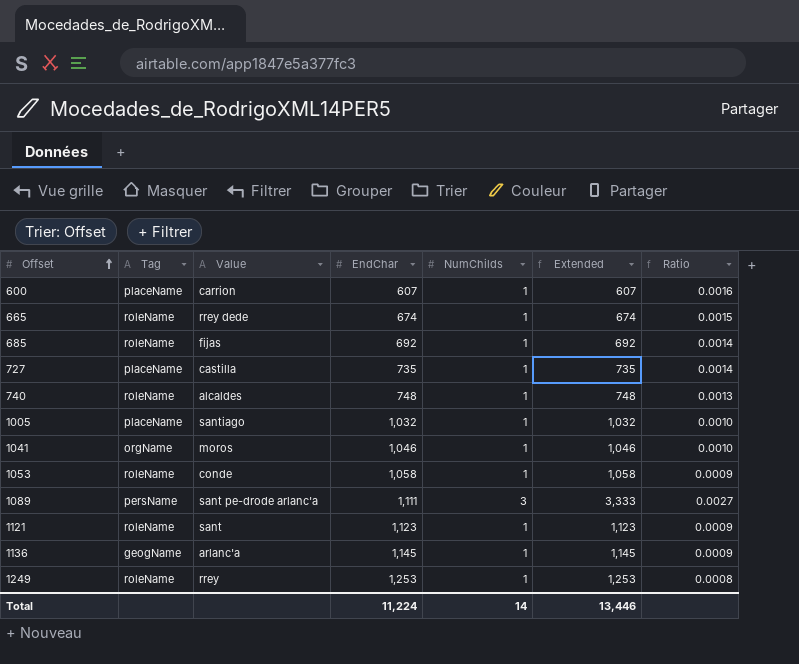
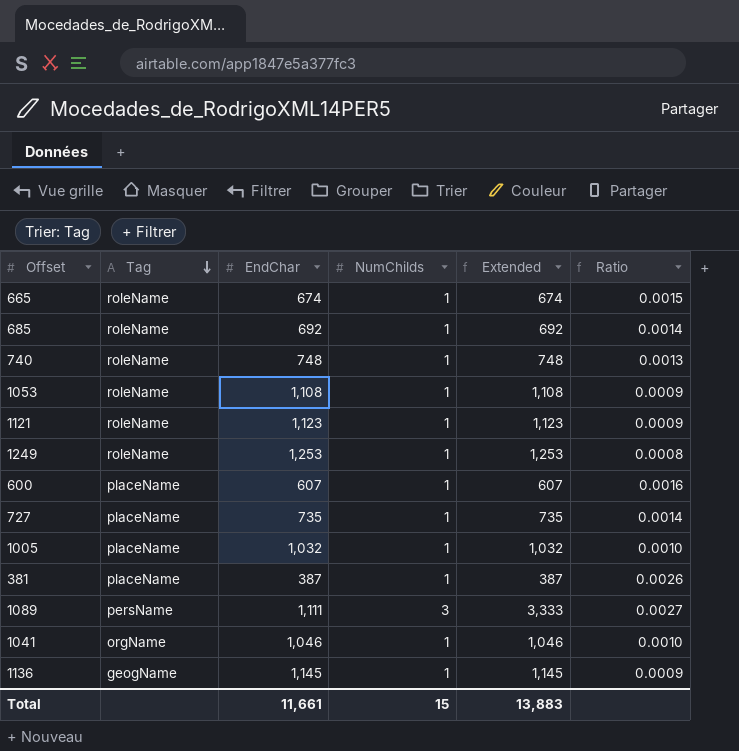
row order: Offset ascending -> Tag descending
column Value | position: 3 -> none
1053 | EndChar: 1,058 -> 1,108
1053 | Extended: 1,058 -> 1,108
row 381: none -> placeName | 387 | 1 | 387 | 0.0026
Total | EndChar: 11,224 -> 11,661
Total | NumChilds: 14 -> 15
Total | Extended: 13,446 -> 13,883

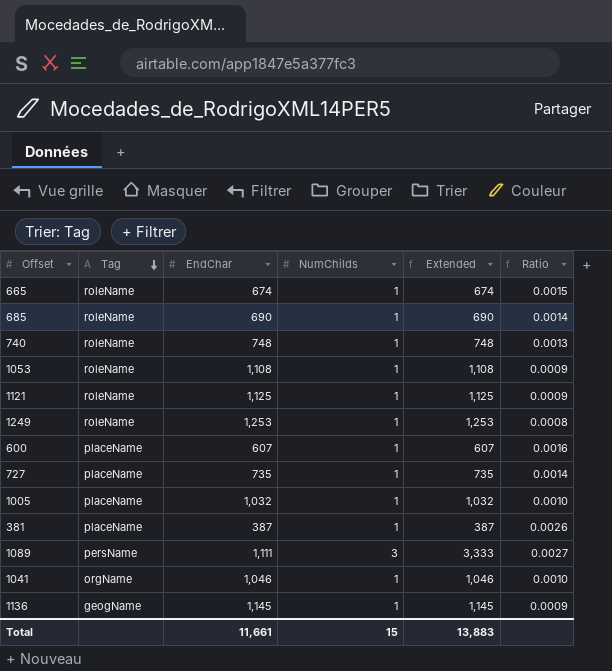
685 | EndChar: 692 -> 690
685 | Extended: 692 -> 690
1121 | EndChar: 1,123 -> 1,125
1121 | Extended: 1,123 -> 1,125

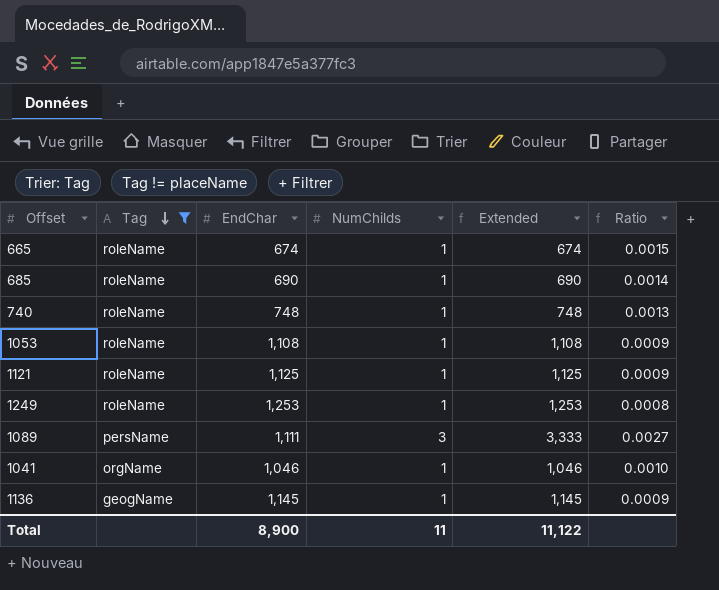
filter: none -> Tag != placeName
Total | EndChar: 11,661 -> 8,900
Total | NumChilds: 15 -> 11
Total | Extended: 13,883 -> 11,122

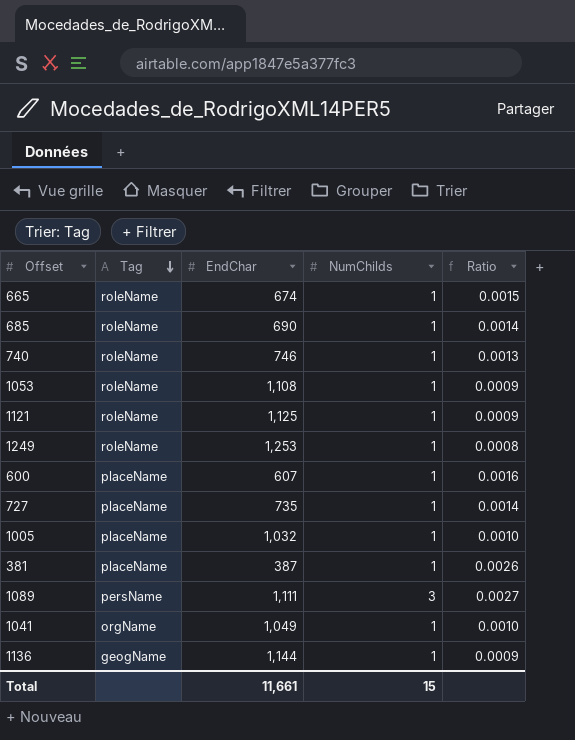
filter: Tag != placeName -> none
column Extended | formula: [EndChar] * [NumChilds] -> none
740 | EndChar: 748 -> 746
1041 | EndChar: 1,046 -> 1,049
1136 | EndChar: 1,145 -> 1,144
Total | EndChar: 8,900 -> 11,661
Total | NumChilds: 11 -> 15

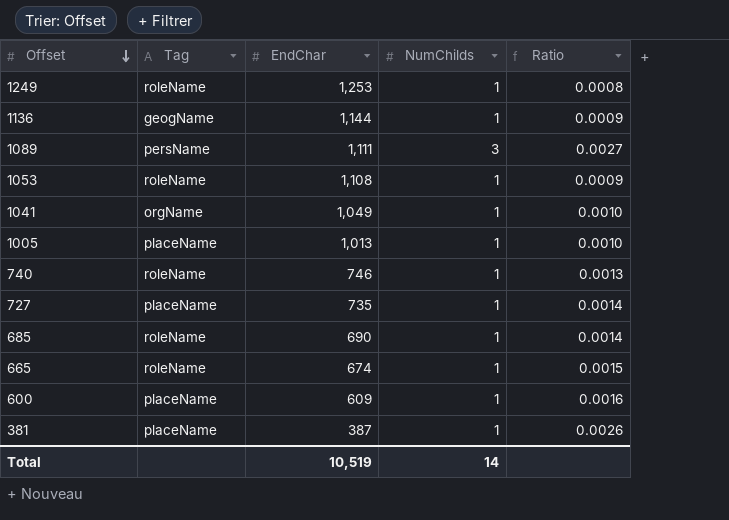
row order: Tag descending -> Offset descending
row 1121: roleName | 1,125 | 1 | 0.0009 -> none
1005 | EndChar: 1,032 -> 1,013
600 | EndChar: 607 -> 609
Total | EndChar: 11,661 -> 10,519
Total | NumChilds: 15 -> 14

